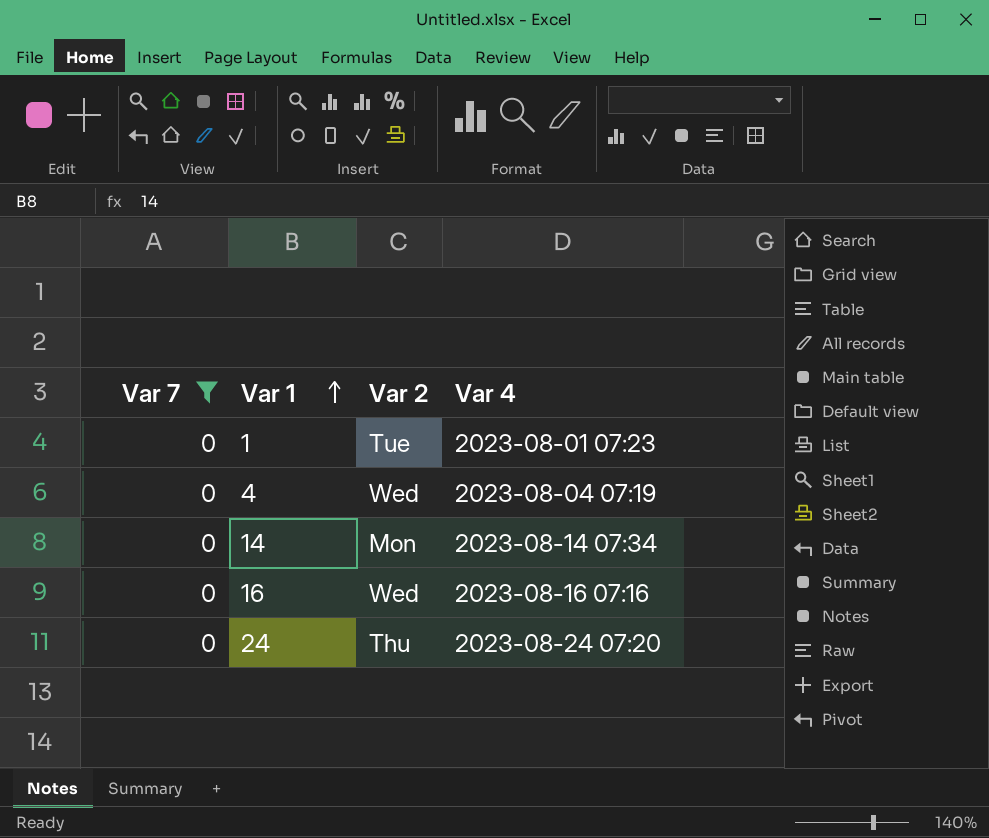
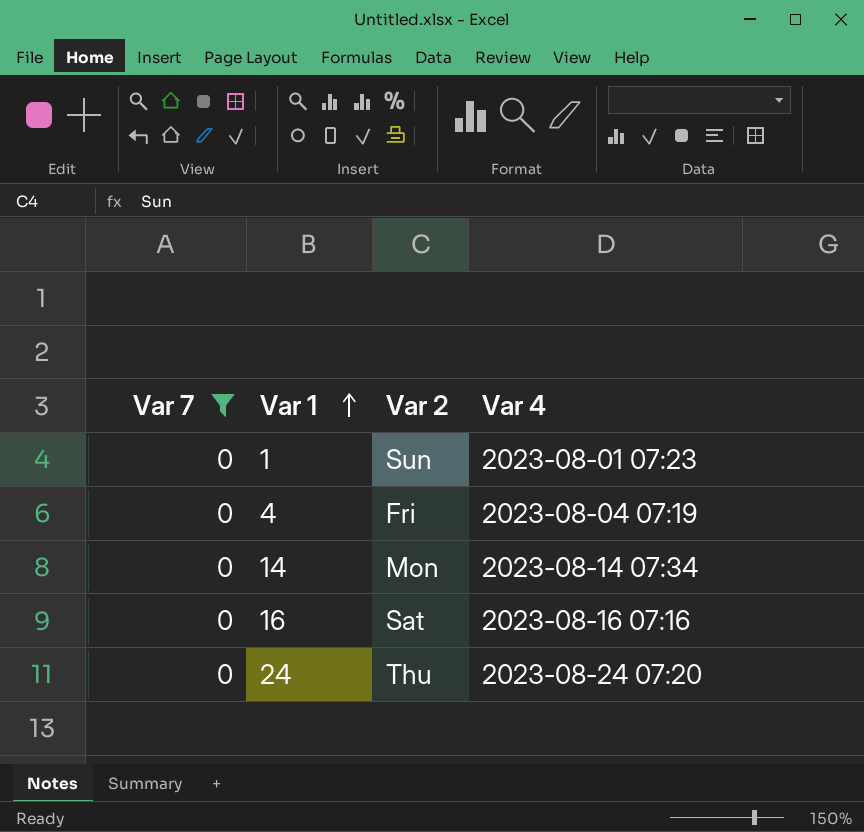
1 | Var 2: Tue -> Sun
4 | Var 2: Wed -> Fri
16 | Var 2: Wed -> Sat

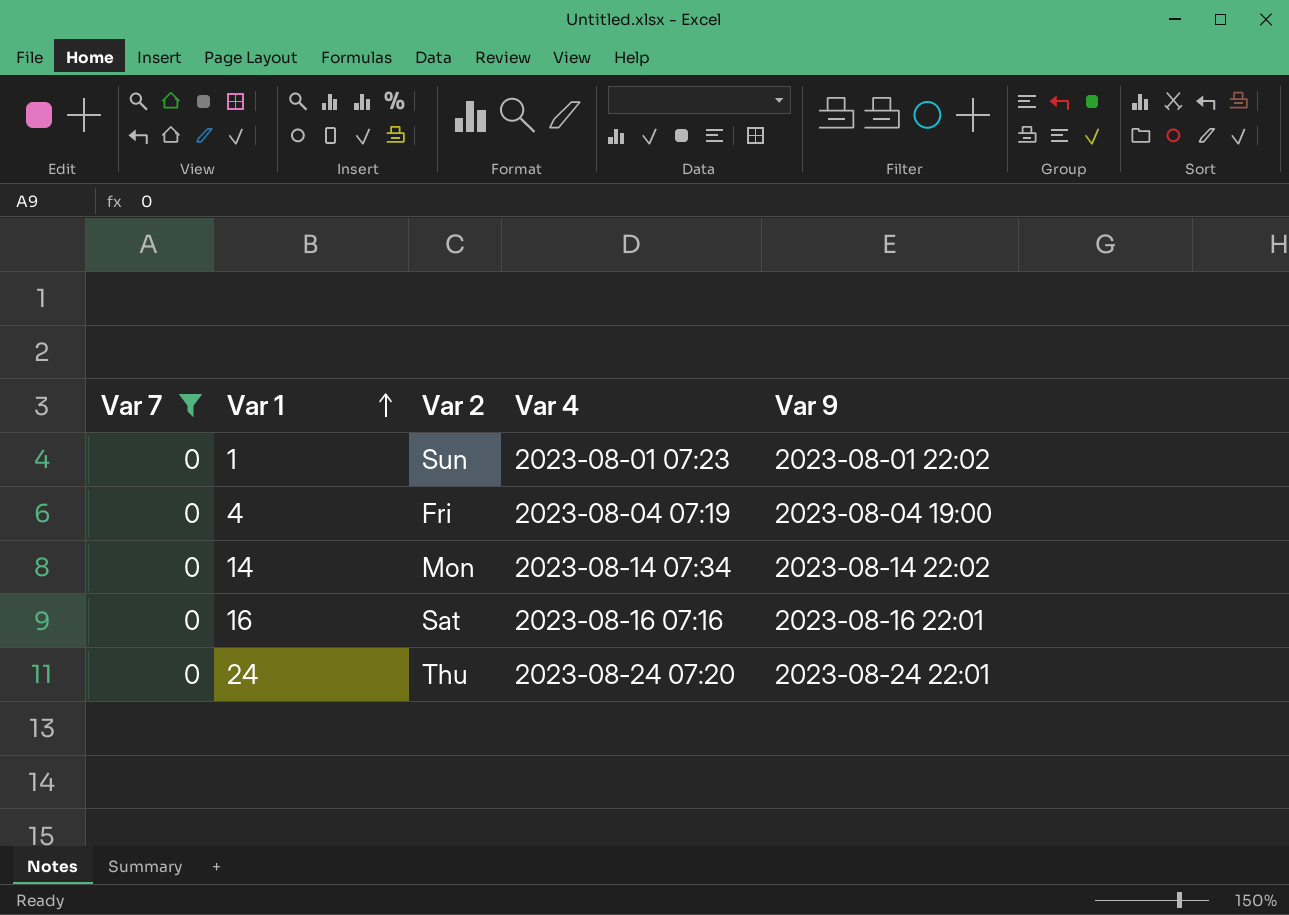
column Var 9 | position: none -> 5

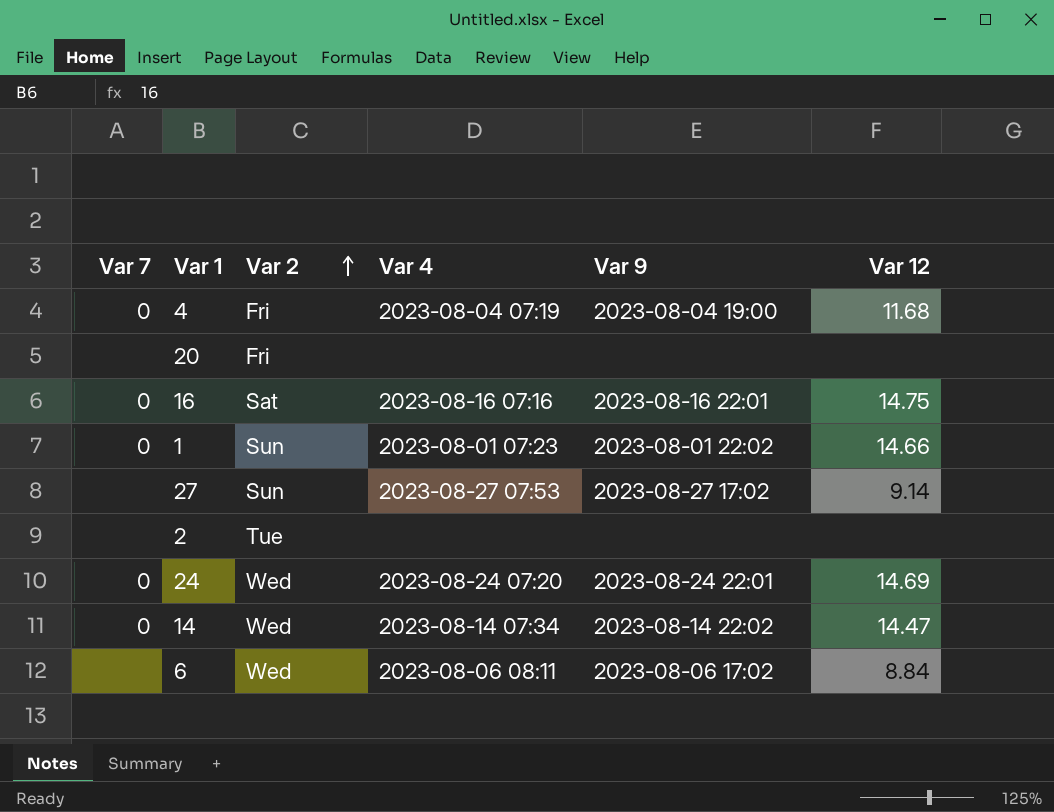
filter: Var 7 = 0 -> none
row order: Var 1 ascending -> Var 2 ascending
column Var 12 | position: none -> 6
24 | Var 2: Thu -> Wed
14 | Var 2: Mon -> Wed

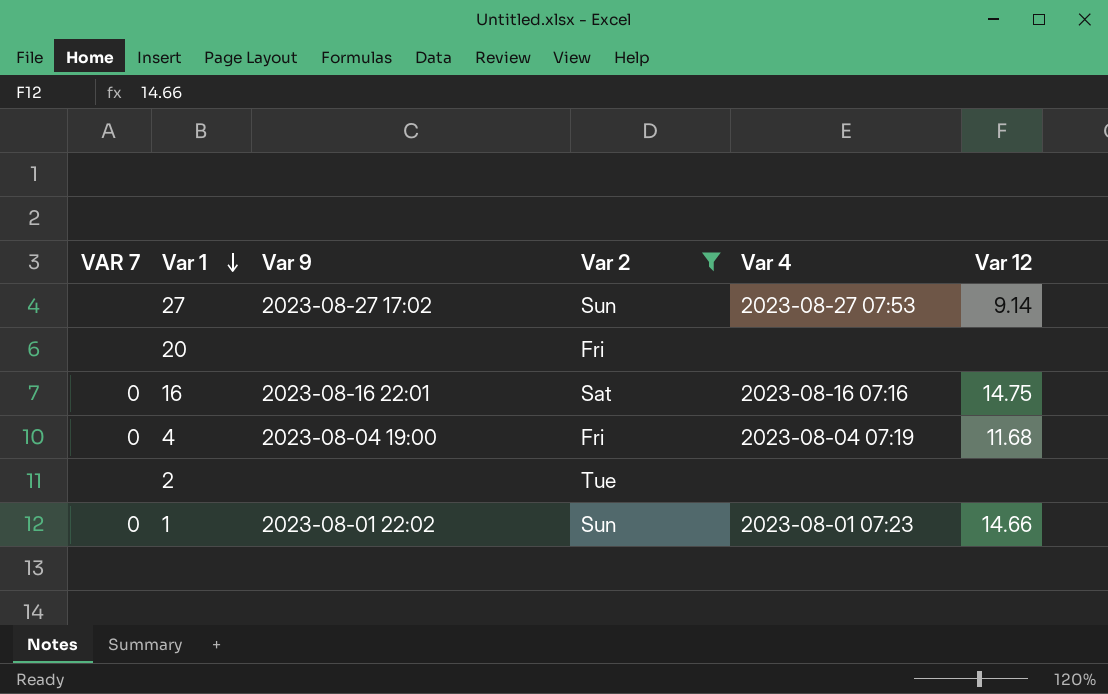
filter: none -> Var 2 != Wed
row order: Var 2 ascending -> Var 1 descending
column name: Var 7 -> VAR 7
column Var 9 | position: 5 -> 3

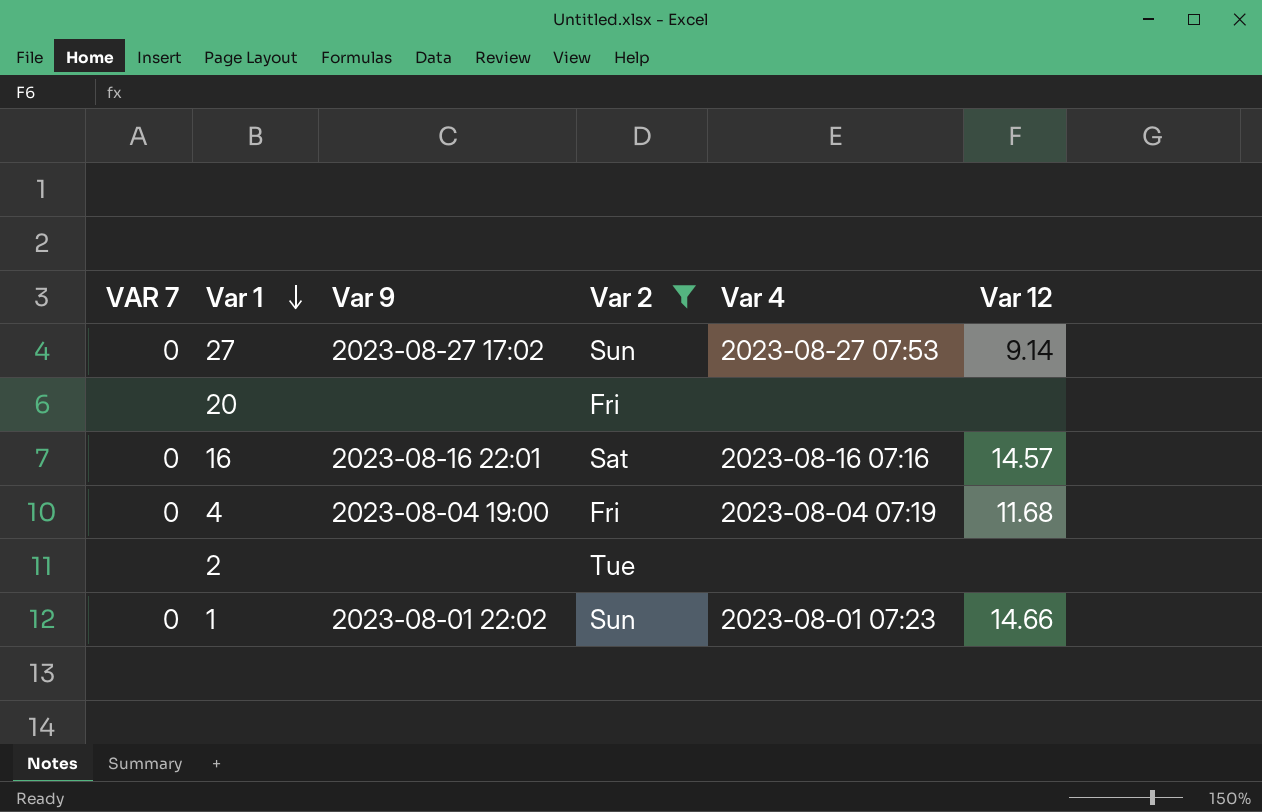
27 | VAR 7: none -> 0
16 | Var 12: 14.75 -> 14.57

